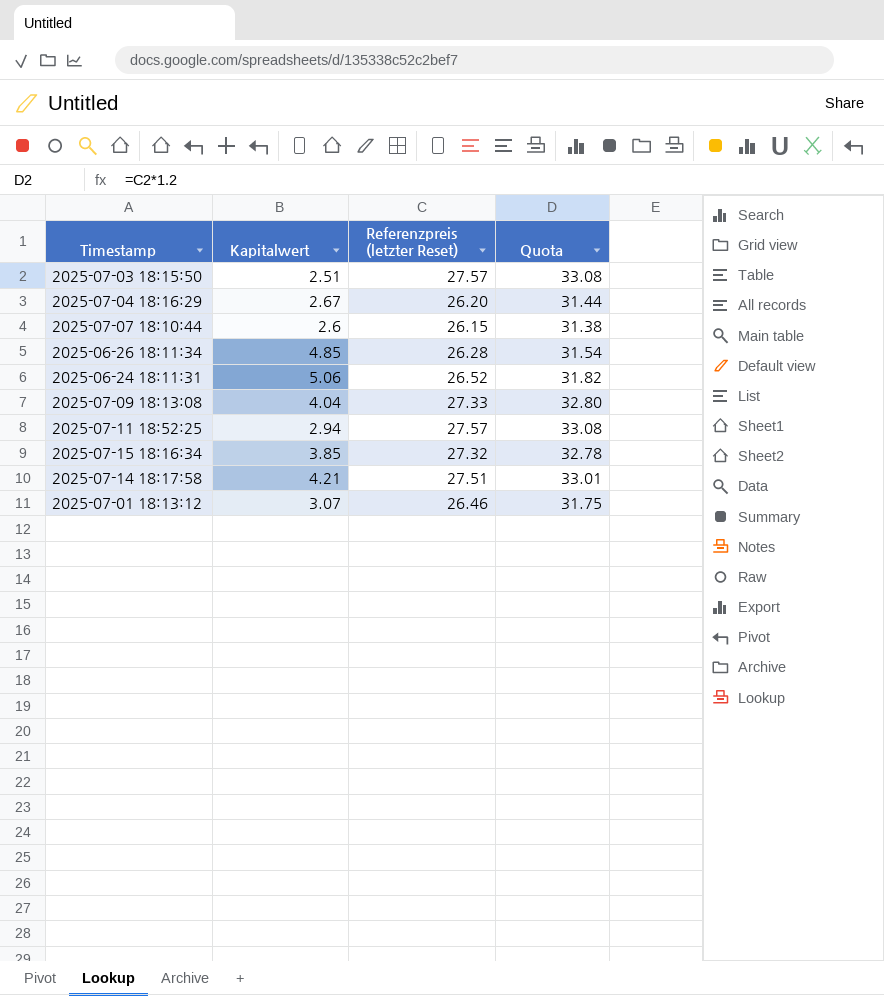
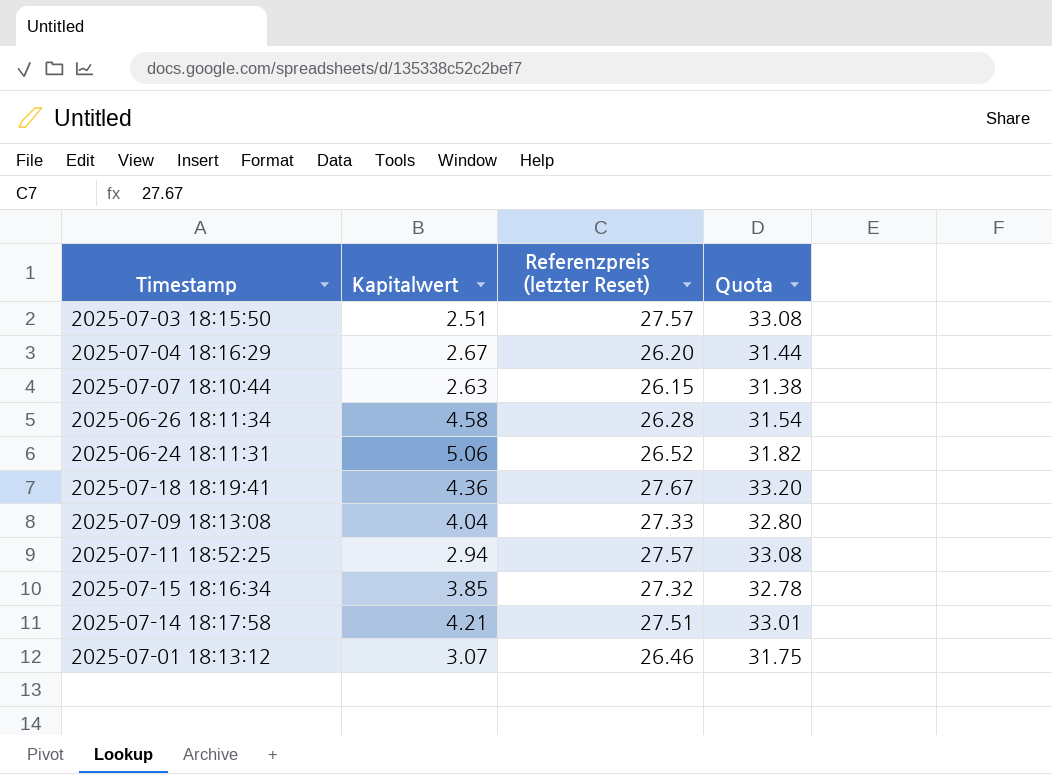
2025-07-07 18:10:44 | Kapitalwert: 2.6 -> 2.63
2025-06-26 18:11:34 | Kapitalwert: 4.85 -> 4.58
row 2025-07-18 18:19:41: none -> 4.36 | 27.67 | 33.20

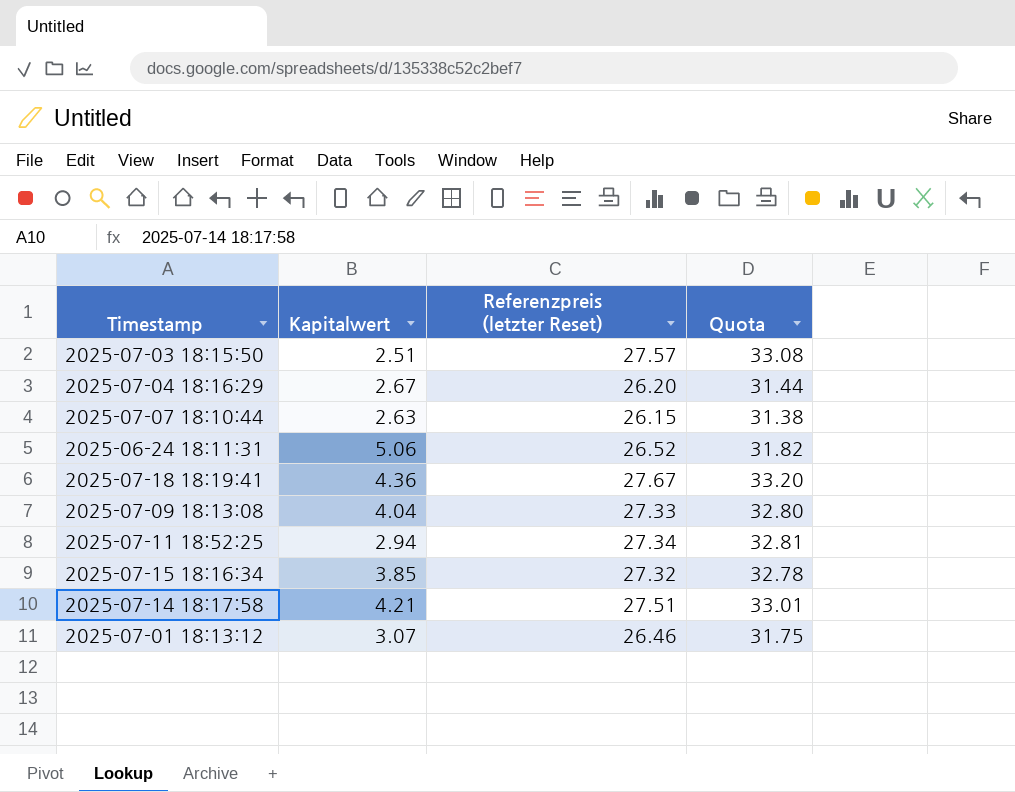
row 2025-06-26 18:11:34: 4.58 | 26.28 | 31.54 -> none
2025-07-11 18:52:25 | Referenzpreis (letzter Reset): 27.57 -> 27.34
2025-07-11 18:52:25 | Quota: 33.08 -> 32.81

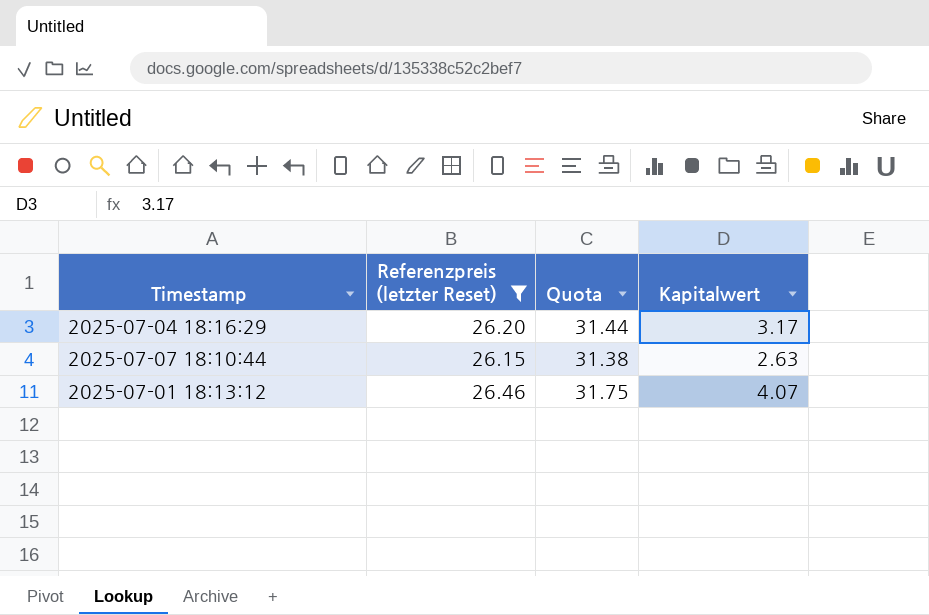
filter: none -> Referenzpreis (letzter Reset) <= 26.46
column Kapitalwert | position: 2 -> 4
2025-07-04 18:16:29 | Kapitalwert: 2.67 -> 3.17
2025-07-01 18:13:12 | Kapitalwert: 3.07 -> 4.07

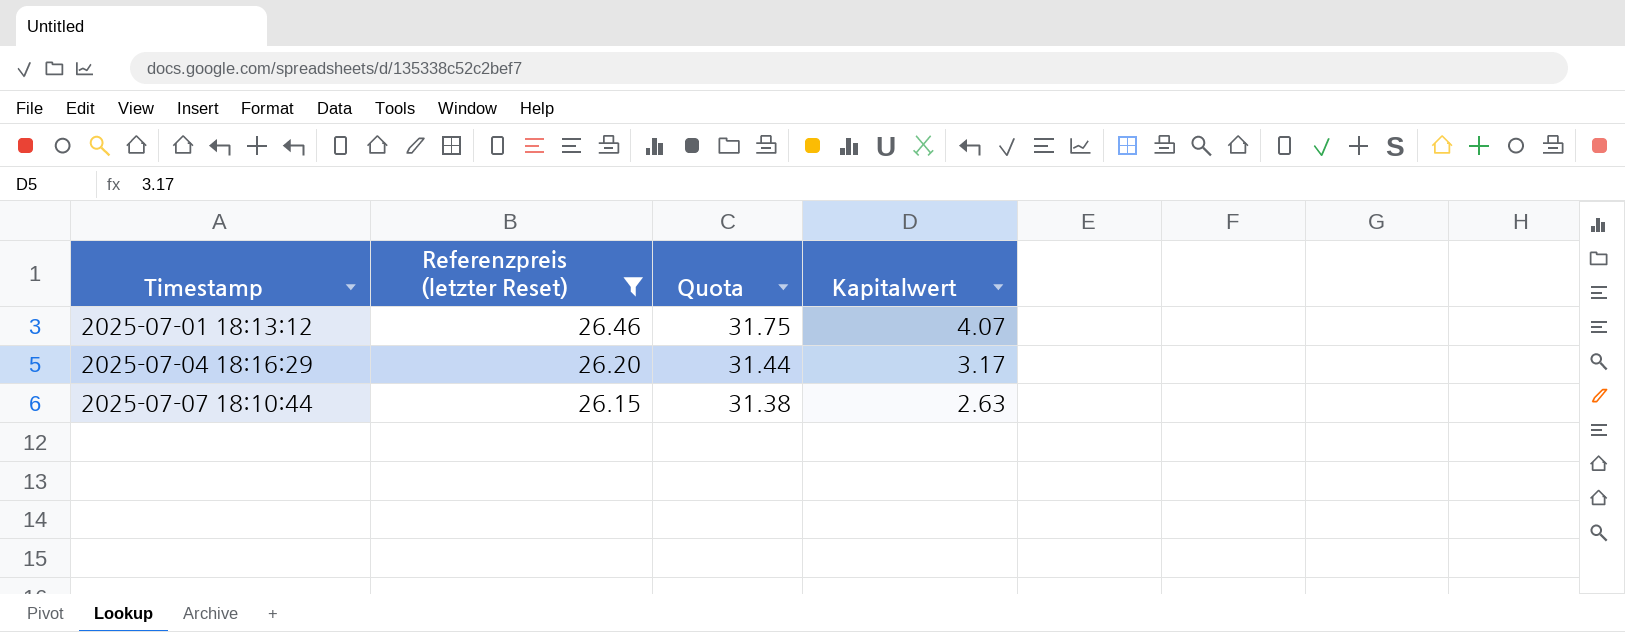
row order: none -> Timestamp ascending

